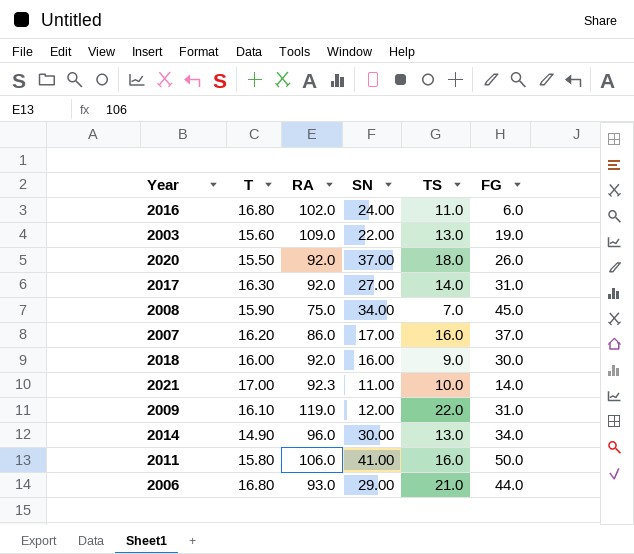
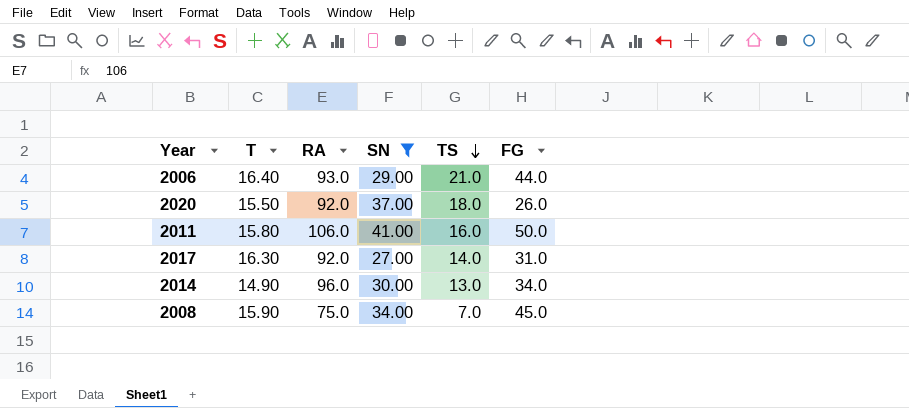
filter: none -> SN >= 27.00
row order: none -> TS descending
2006 | T: 16.80 -> 16.40

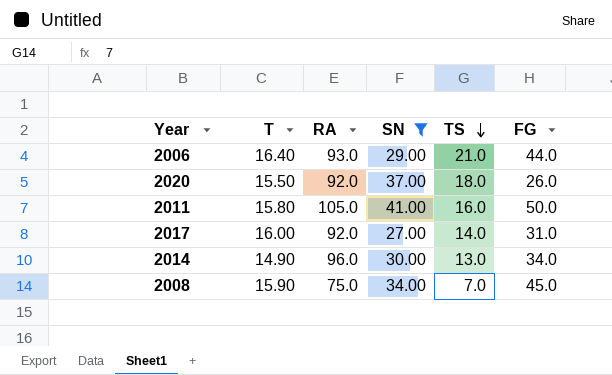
2011 | RA: 106.0 -> 105.0
2017 | T: 16.30 -> 16.00

